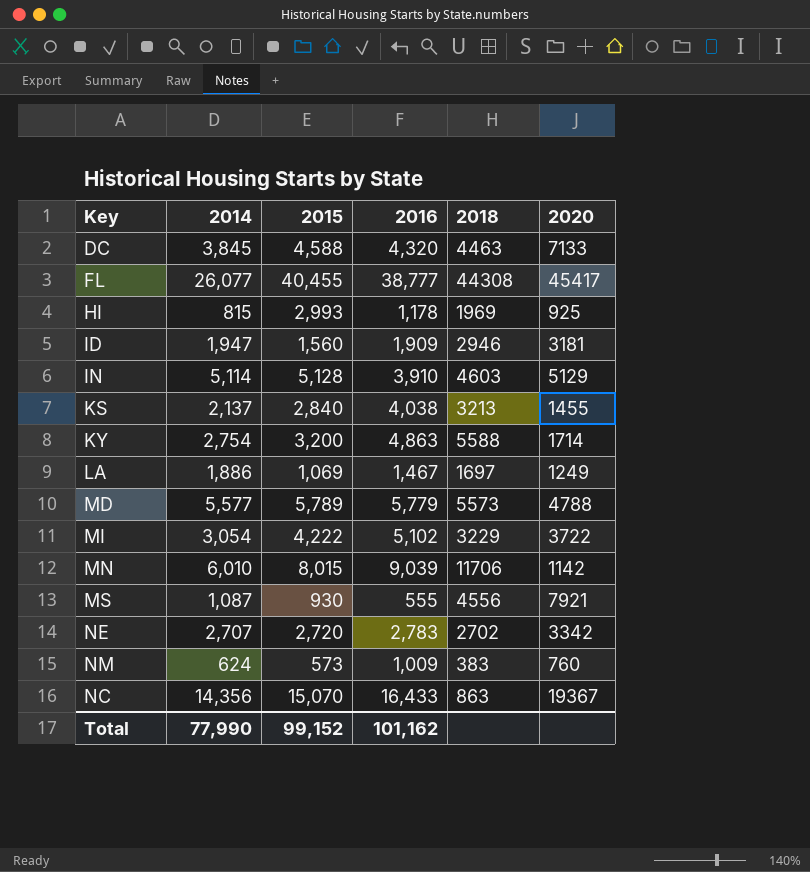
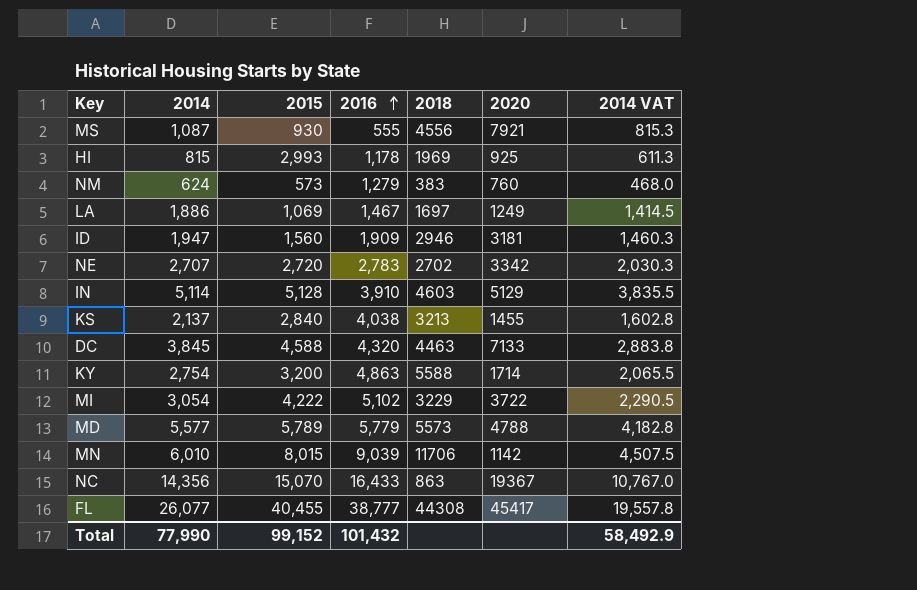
row order: none -> 2016 ascending
column 2014 VAT | formula: none -> [2014] * 0.75
NM | 2016: 1,009 -> 1,279
Total | 2016: 101,162 -> 101,432

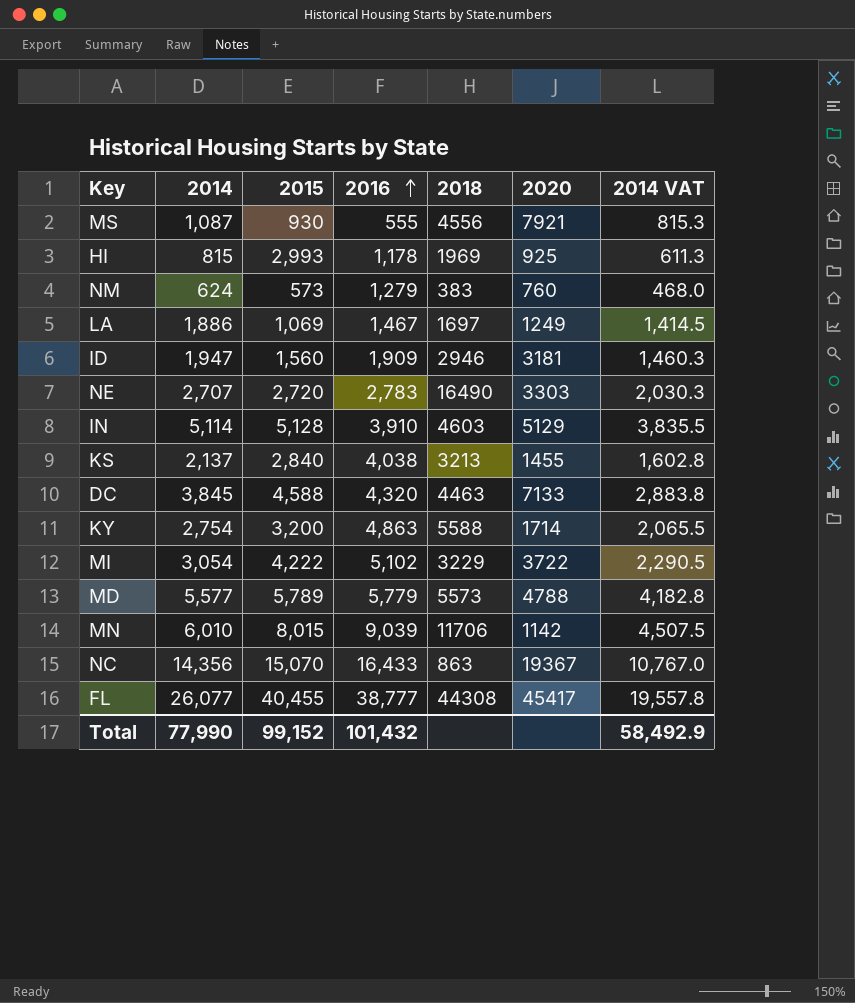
NE | 2018: 2702 -> 16490
NE | 2020: 3342 -> 3303

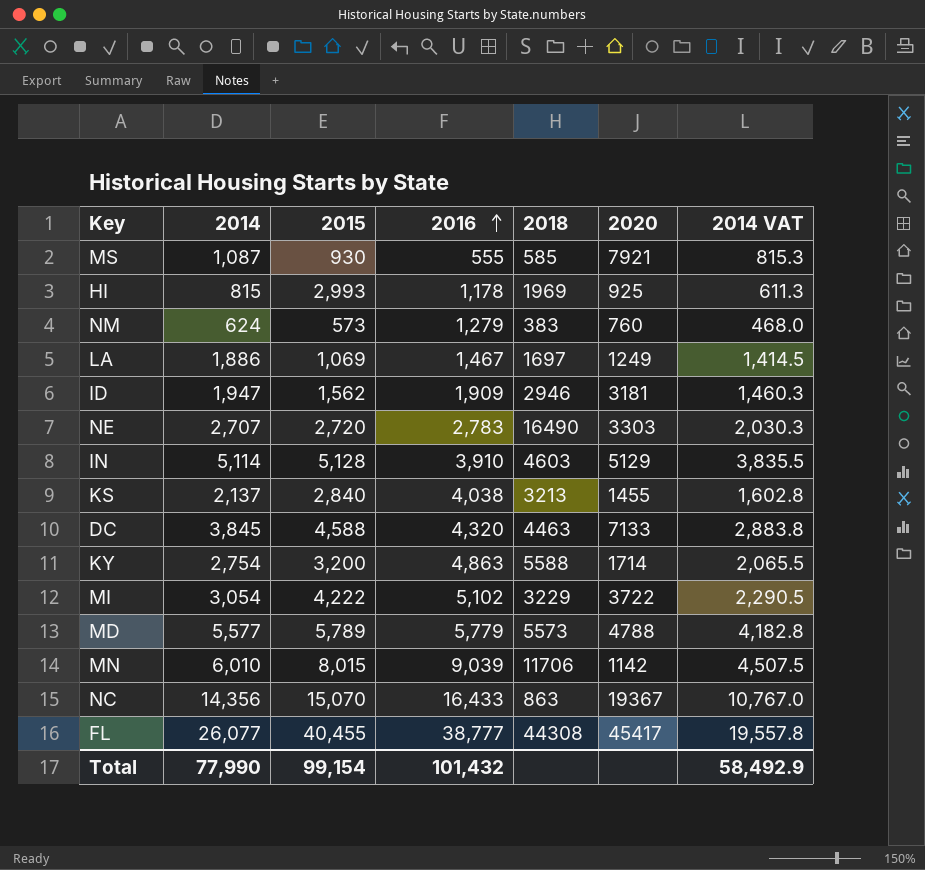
MS | 2018: 4556 -> 585
ID | 2015: 1,560 -> 1,562
Total | 2015: 99,152 -> 99,154

